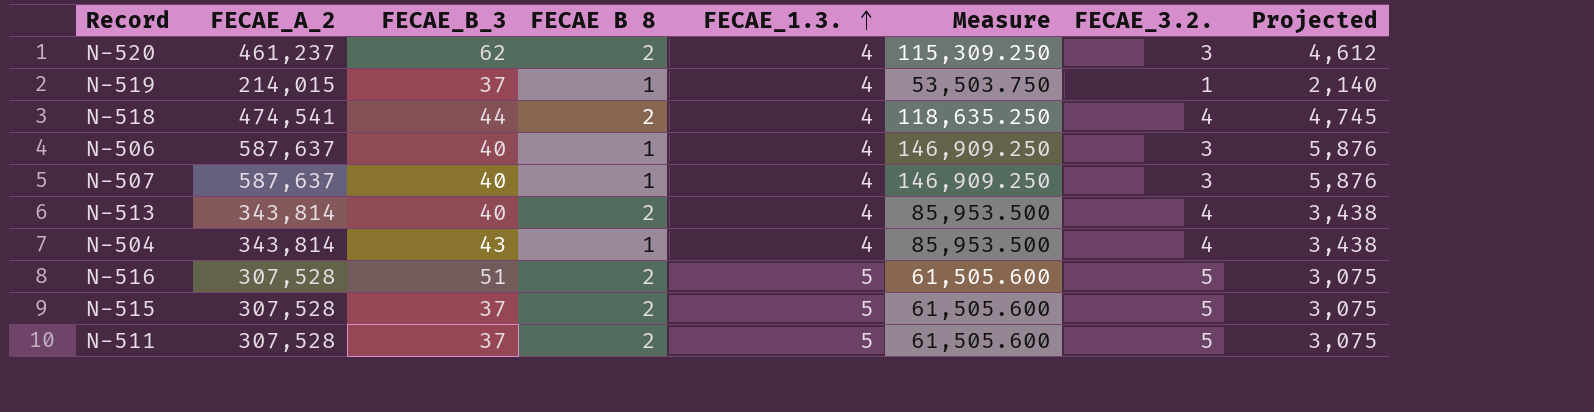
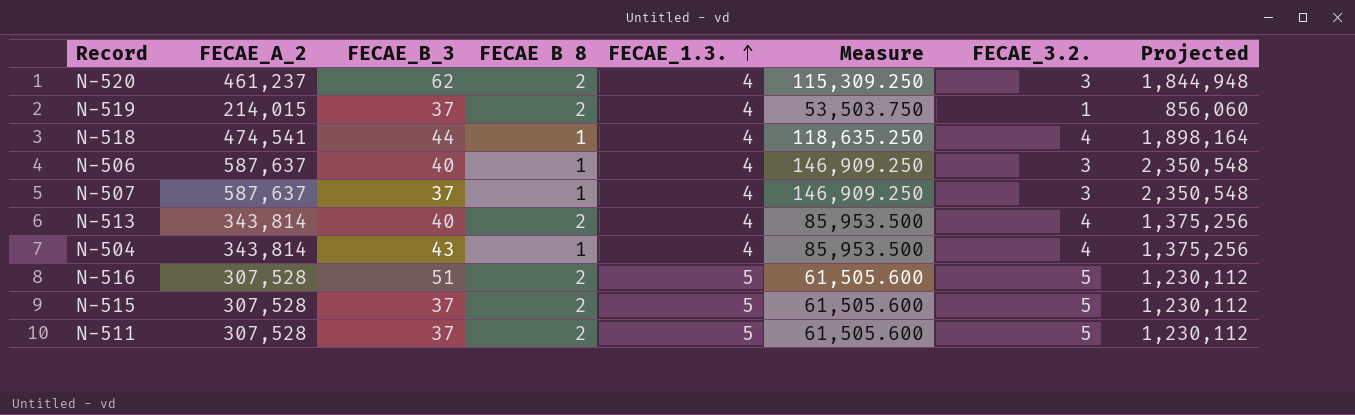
column Projected | formula: [FECAE_A_2] * 0.01 -> [FECAE_A_2] * 4
N-519 | FECAE B 8: 1 -> 2
N-518 | FECAE B 8: 2 -> 1
N-507 | FECAE_B_3: 40 -> 37

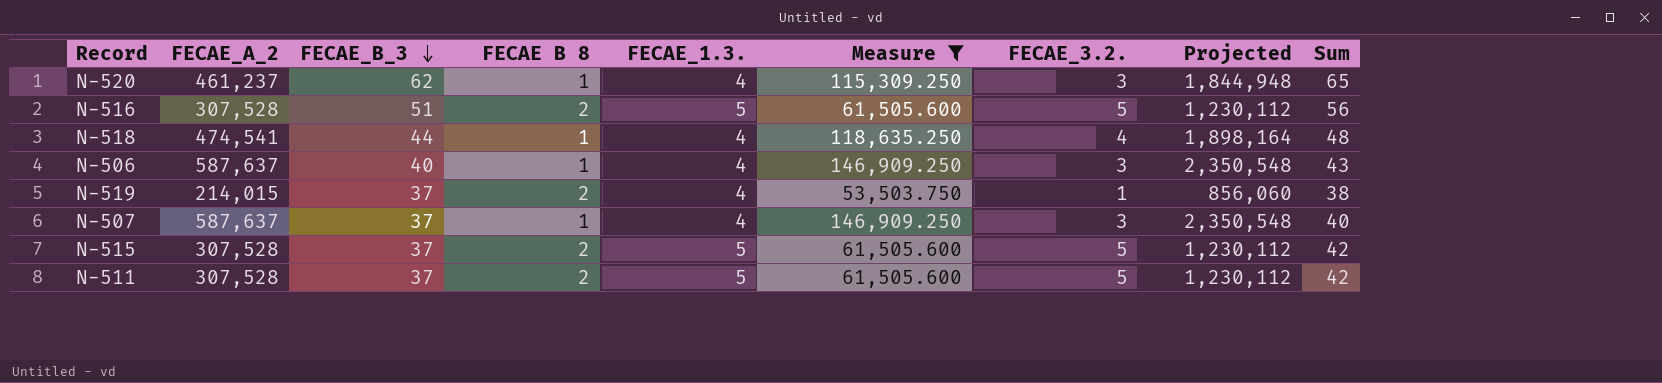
filter: none -> Measure != 85,953.500
row order: FECAE_1.3. ascending -> FECAE_B_3 descending
column Sum | formula: none -> [FECAE_B_3] + [FECAE_3.2.]
N-520 | FECAE B 8: 2 -> 1

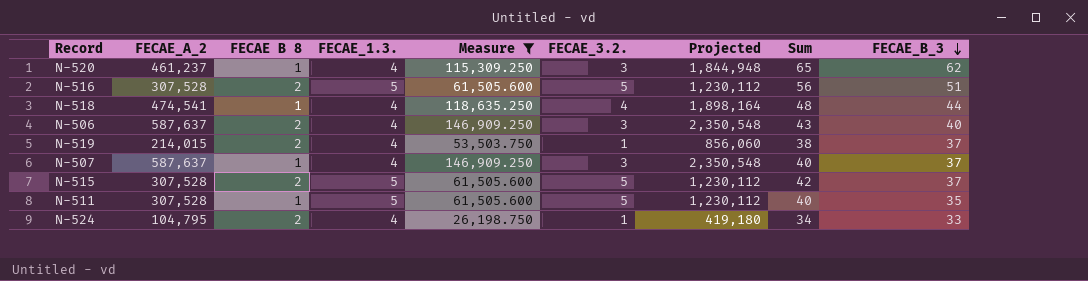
column FECAE_B_3 | position: 3 -> 9
N-506 | FECAE B 8: 1 -> 2
N-511 | FECAE B 8: 2 -> 1
N-511 | Sum: 42 -> 40
N-511 | FECAE_B_3: 37 -> 35
row N-524: none -> 104,795 | 2 | 4 | 26,198.750 | 1 | 419,180 | 34 | 33

